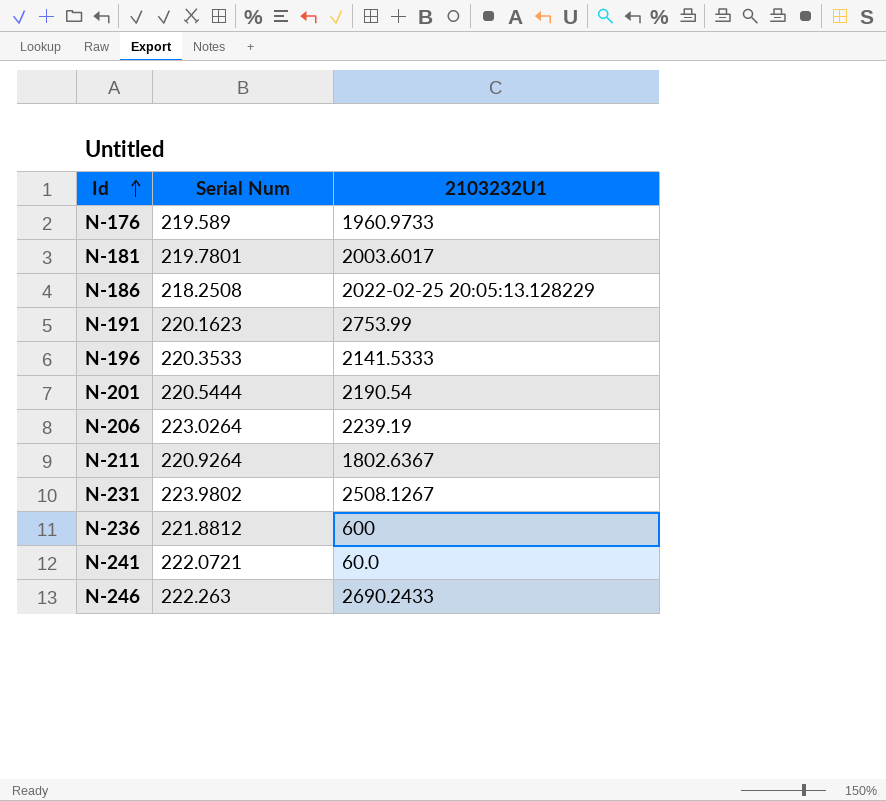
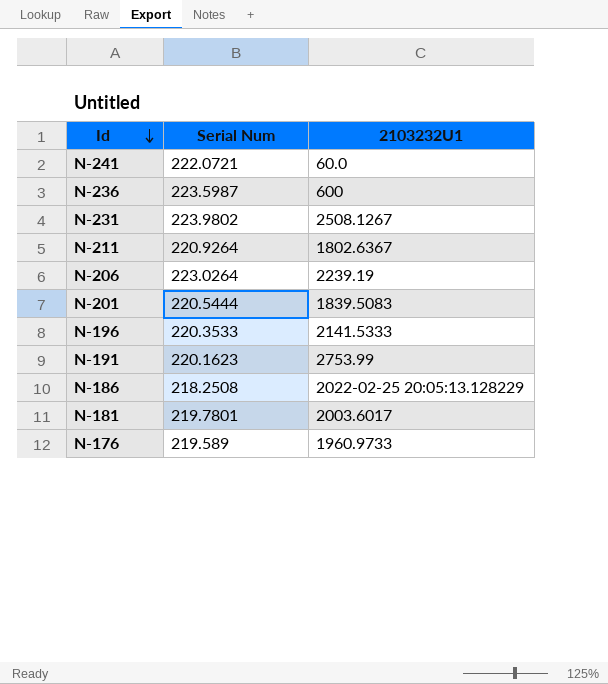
row order: Id ascending -> Id descending
row N-246: 222.263 | 2690.2433 -> none
N-236 | Serial Num: 221.8812 -> 223.5987
N-201 | 2103232U1: 2190.54 -> 1839.5083

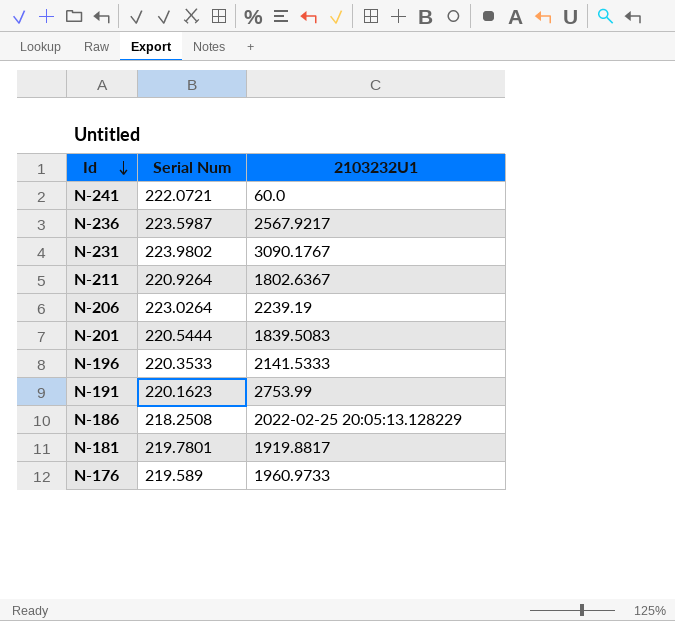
N-236 | 2103232U1: 600 -> 2567.9217
N-231 | 2103232U1: 2508.1267 -> 3090.1767
N-181 | 2103232U1: 2003.6017 -> 1919.8817

